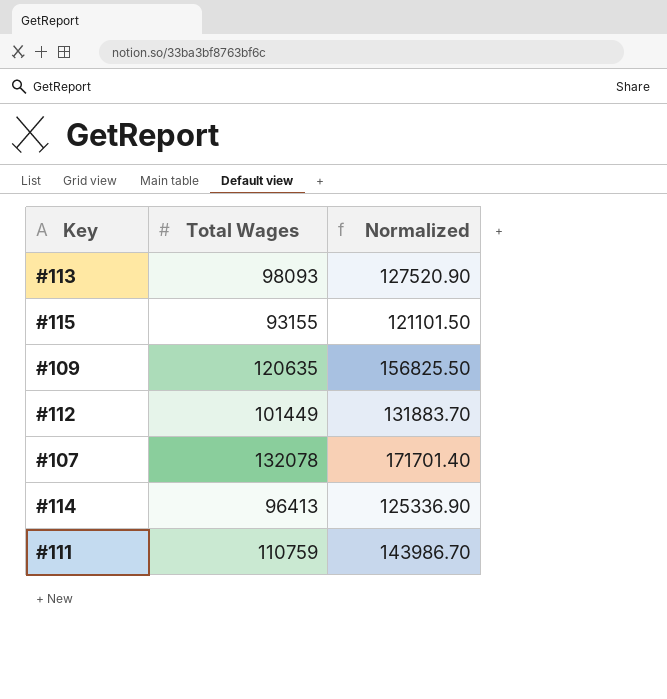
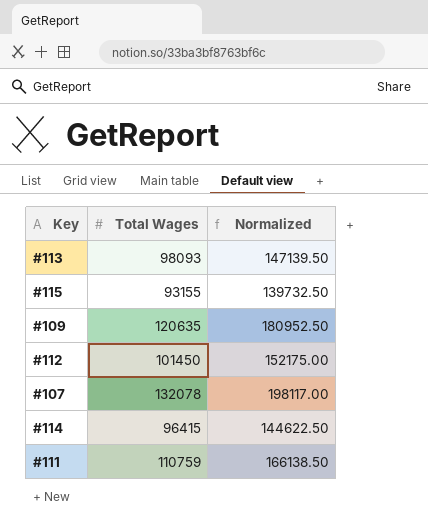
column Normalized | formula: [Total Wages] * 1.3 -> [Total Wages] * 1.5
#112 | Total Wages: 101449 -> 101450
#114 | Total Wages: 96413 -> 96415

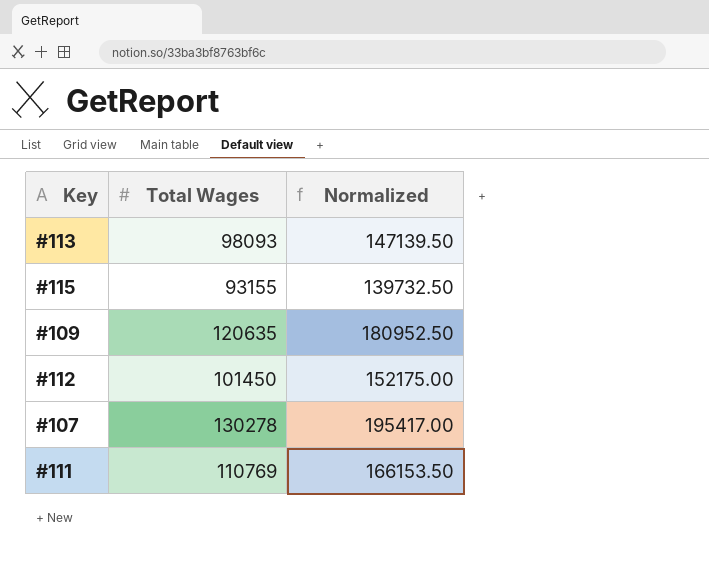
row #114: 96415 | 144622.50 -> none
#107 | Total Wages: 132078 -> 130278
#107 | Normalized: 198117.00 -> 195417.00
#111 | Total Wages: 110759 -> 110769
#111 | Normalized: 166138.50 -> 166153.50

